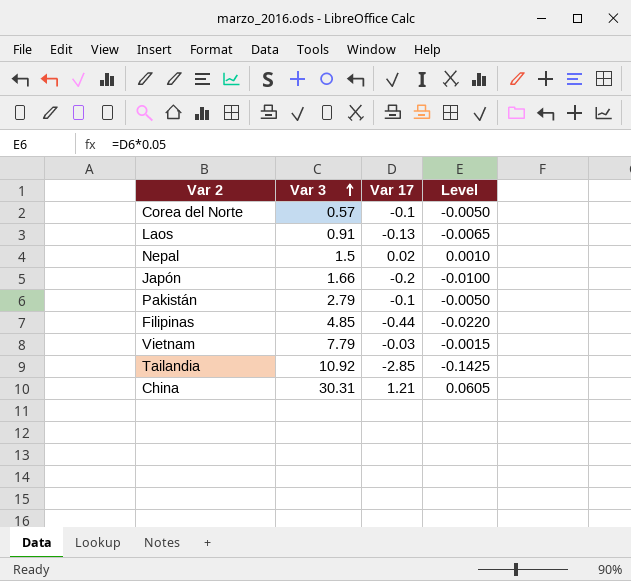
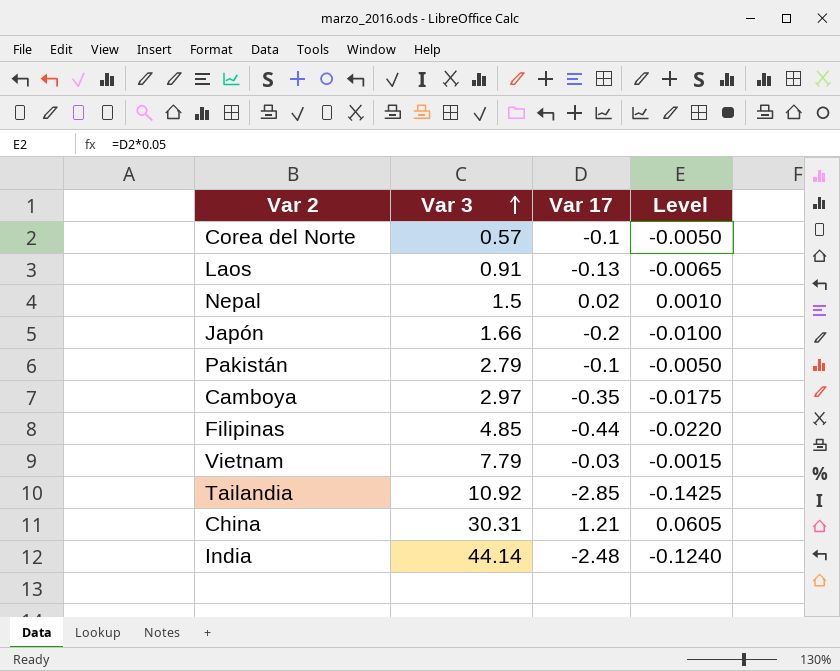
row Camboya: none -> 2.97 | -0.35 | -0.0175
row India: none -> 44.14 | -2.48 | -0.1240

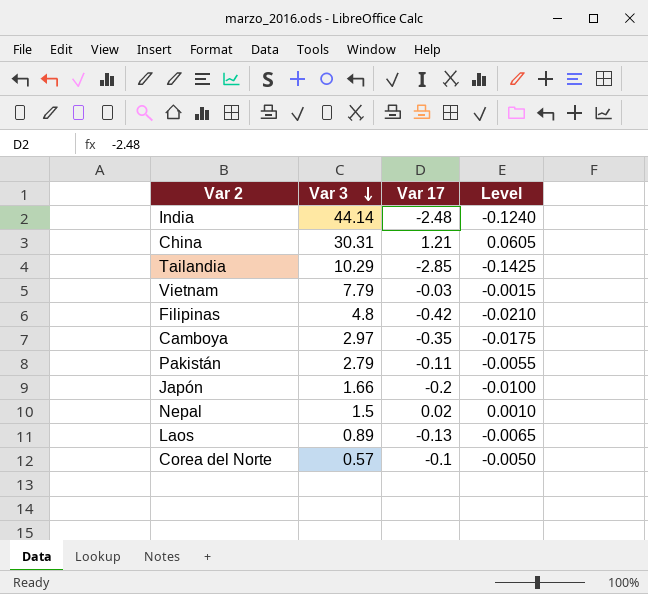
row order: Var 3 ascending -> Var 3 descending
Tailandia | Var 3: 10.92 -> 10.29
Filipinas | Var 3: 4.85 -> 4.8
Filipinas | Var 17: -0.44 -> -0.42
Filipinas | Level: -0.0220 -> -0.0210
Pakistán | Var 17: -0.1 -> -0.11
Pakistán | Level: -0.0050 -> -0.0055
Laos | Var 3: 0.91 -> 0.89

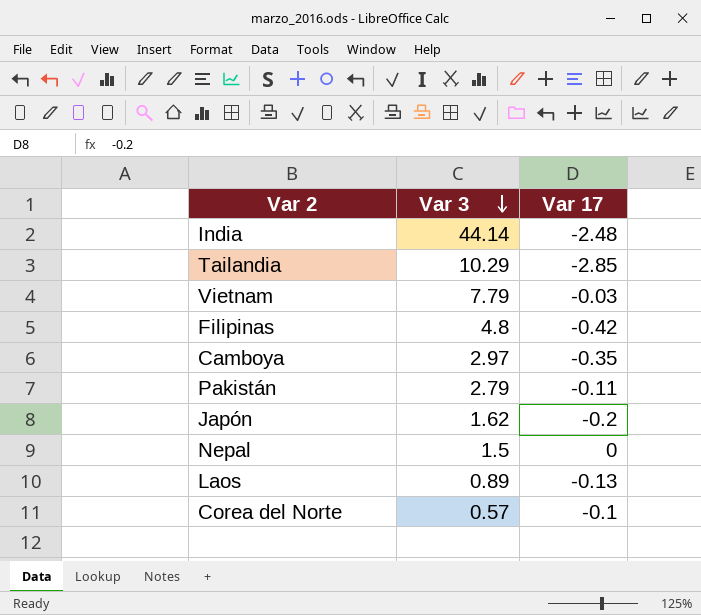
column Level | formula: [Var 17] * 0.05 -> none
row China: 30.31 | 1.21 | 0.0605 -> none
Japón | Var 3: 1.66 -> 1.62
Nepal | Var 17: 0.02 -> 0

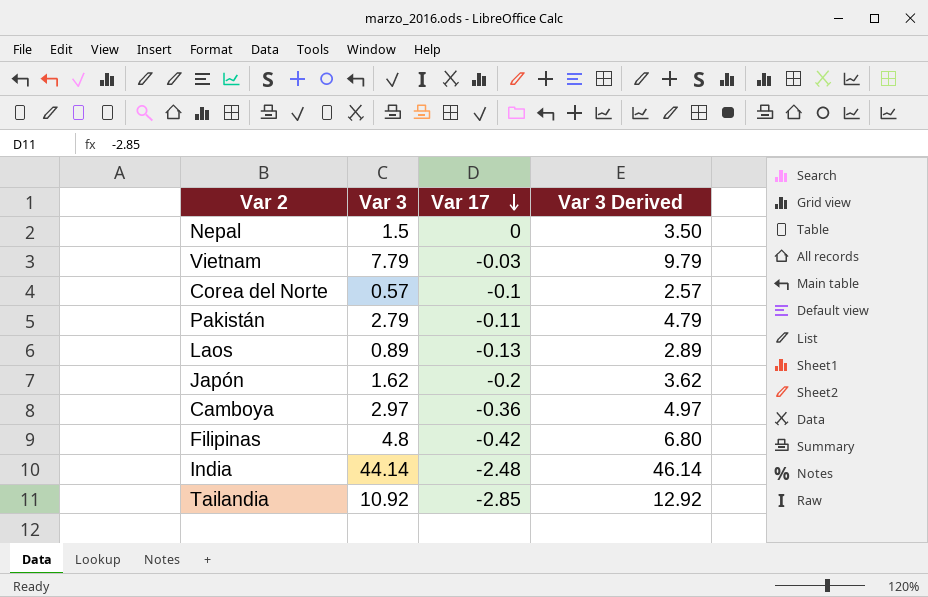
row order: Var 3 descending -> Var 17 descending
column Var 3 Derived | formula: none -> [Var 3] + 2
Camboya | Var 17: -0.35 -> -0.36
Tailandia | Var 3: 10.29 -> 10.92

